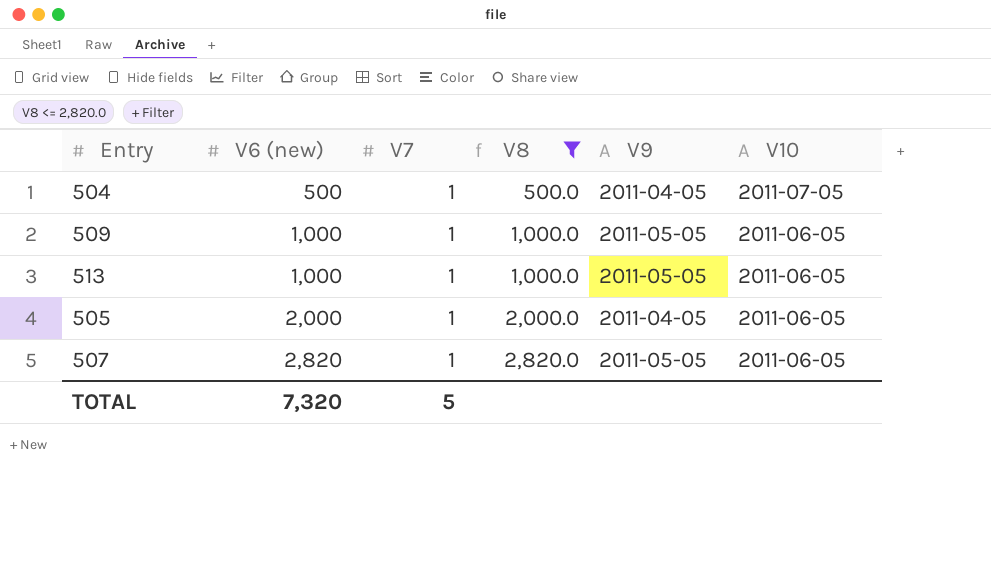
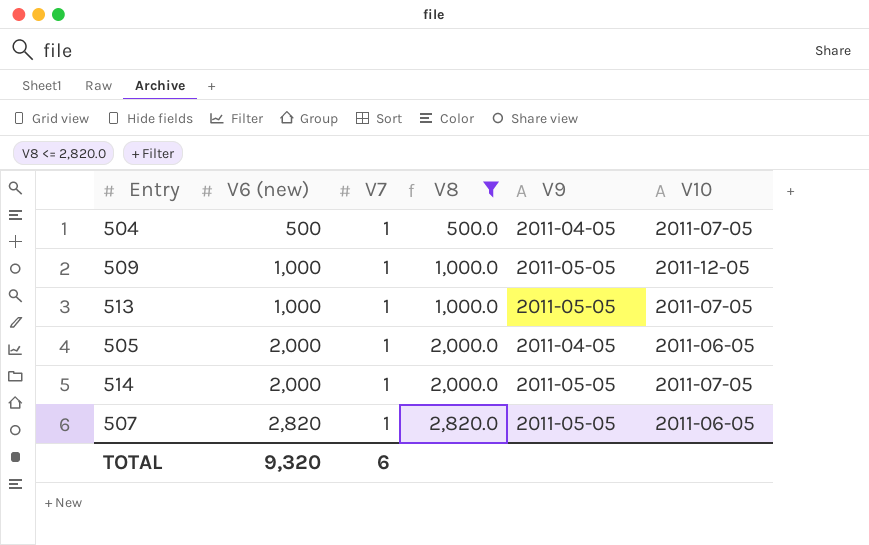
509 | V10: 2011-06-05 -> 2011-12-05
513 | V10: 2011-06-05 -> 2011-07-05
row 514: none -> 2,000 | 1 | 2,000.0 | 2011-05-05 | 2011-07-05
TOTAL | V6 (new): 7,320 -> 9,320
TOTAL | V7: 5 -> 6

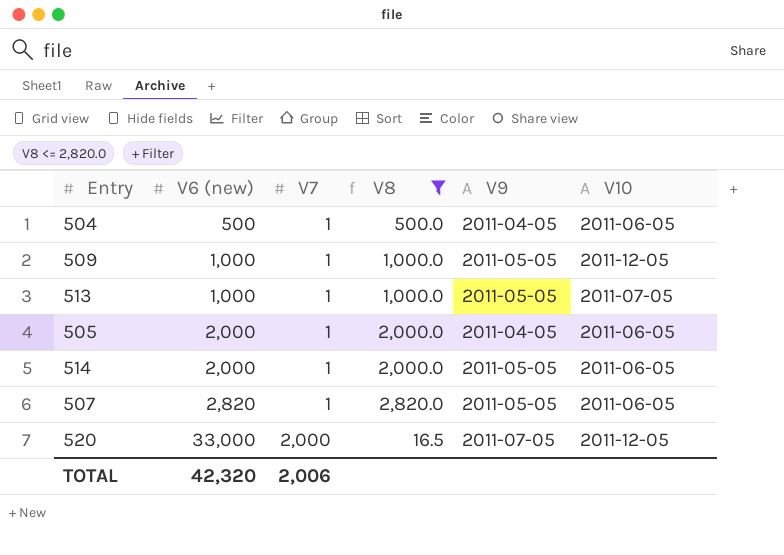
504 | V10: 2011-07-05 -> 2011-06-05
514 | V10: 2011-07-05 -> 2011-06-05
row 520: none -> 33,000 | 2,000 | 16.5 | 2011-07-05 | 2011-12-05
TOTAL | V6 (new): 9,320 -> 42,320
TOTAL | V7: 6 -> 2,006

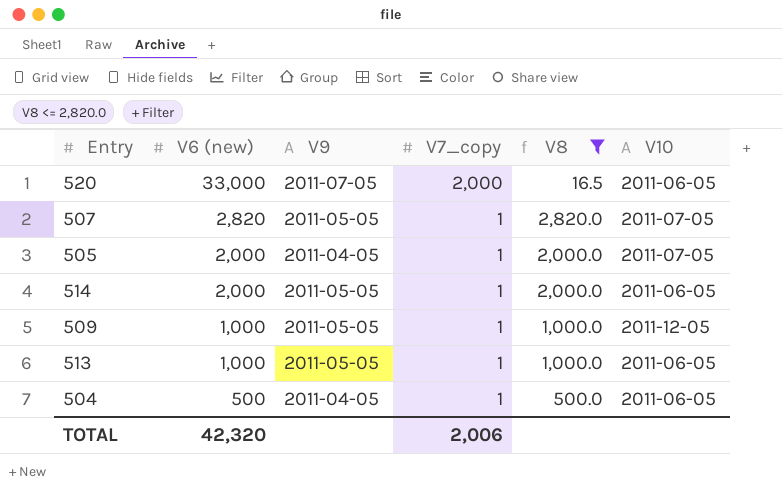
row order: V6 (new) ascending -> V6 (new) descending
column V9 | position: 5 -> 3
column name: V7 -> V7_copy
520 | V10: 2011-12-05 -> 2011-06-05
507 | V10: 2011-06-05 -> 2011-07-05
505 | V10: 2011-06-05 -> 2011-07-05
513 | V10: 2011-07-05 -> 2011-06-05

